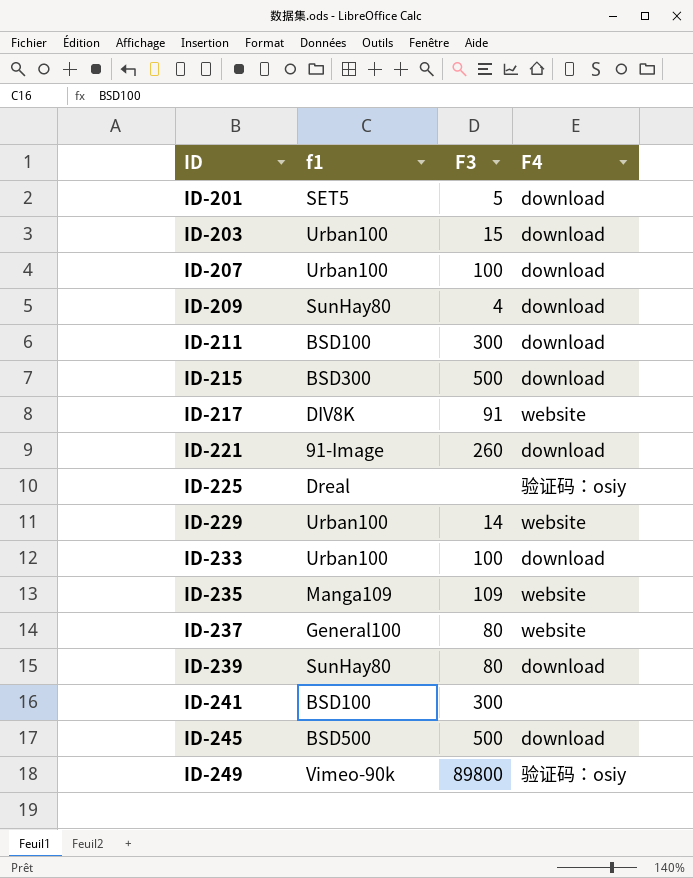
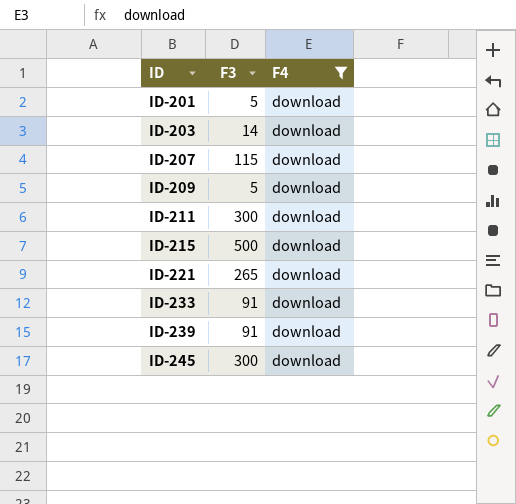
filter: none -> F4 = download
column f1 | position: 2 -> none
ID-203 | F3: 15 -> 14
ID-207 | F3: 100 -> 115
ID-209 | F3: 4 -> 5
ID-221 | F3: 260 -> 265
ID-233 | F3: 100 -> 91
ID-239 | F3: 80 -> 91
ID-245 | F3: 500 -> 300

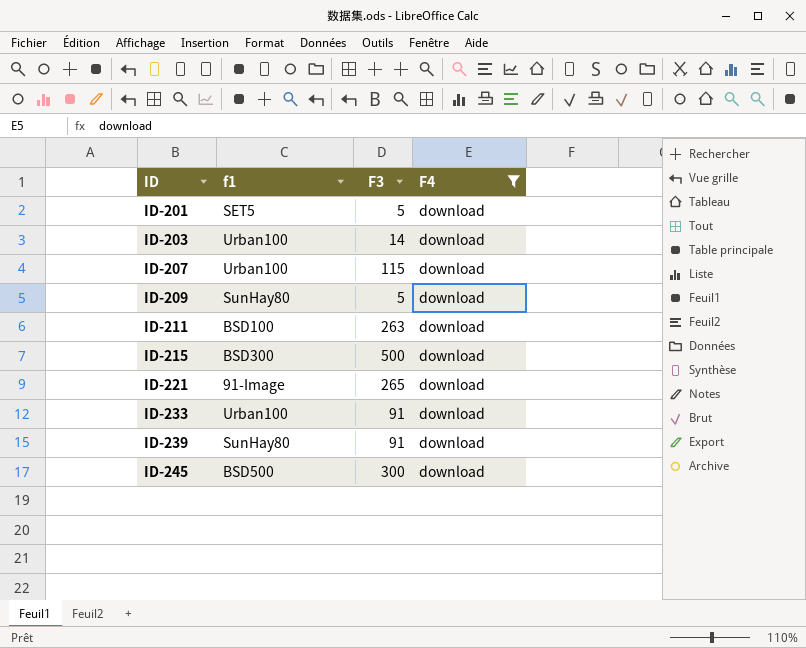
column f1 | position: none -> 2
ID-211 | F3: 300 -> 263

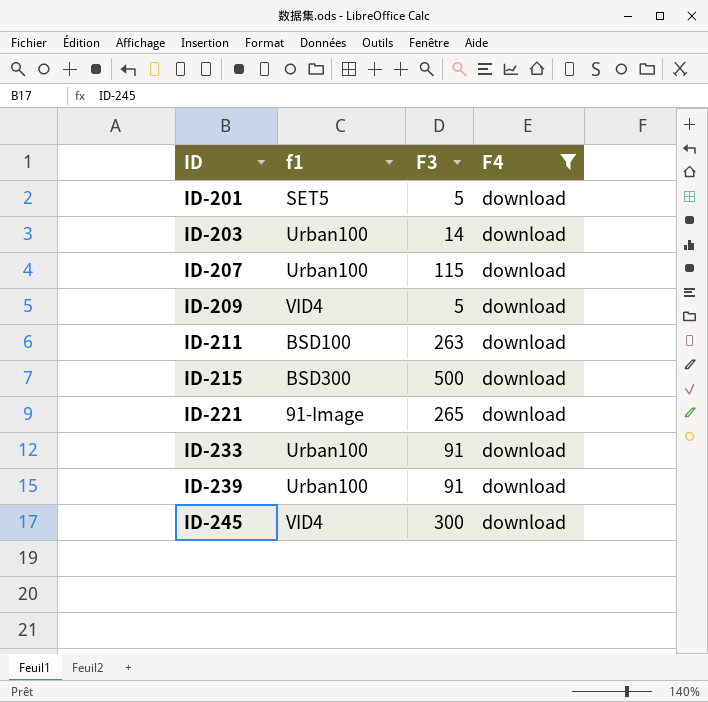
ID-209 | f1: SunHay80 -> VID4
ID-239 | f1: SunHay80 -> Urban100
ID-245 | f1: BSD500 -> VID4

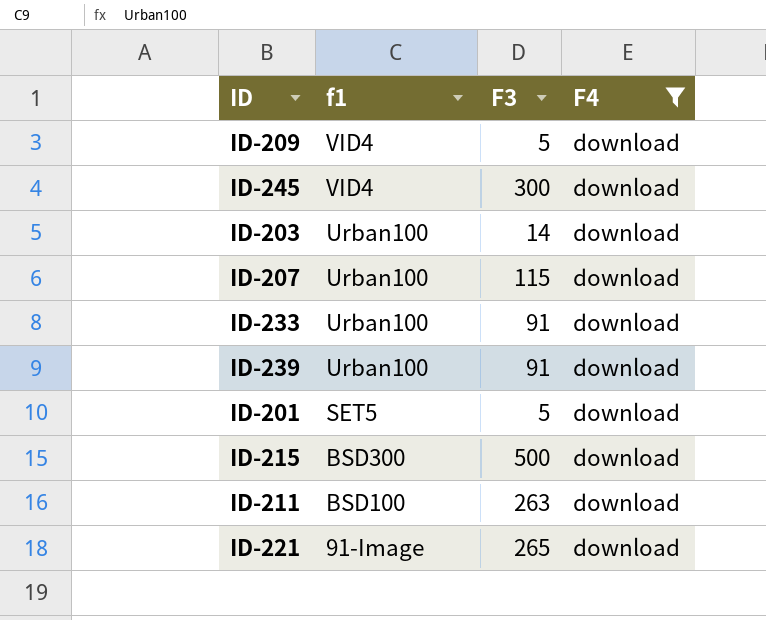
row order: ID ascending -> f1 descending

